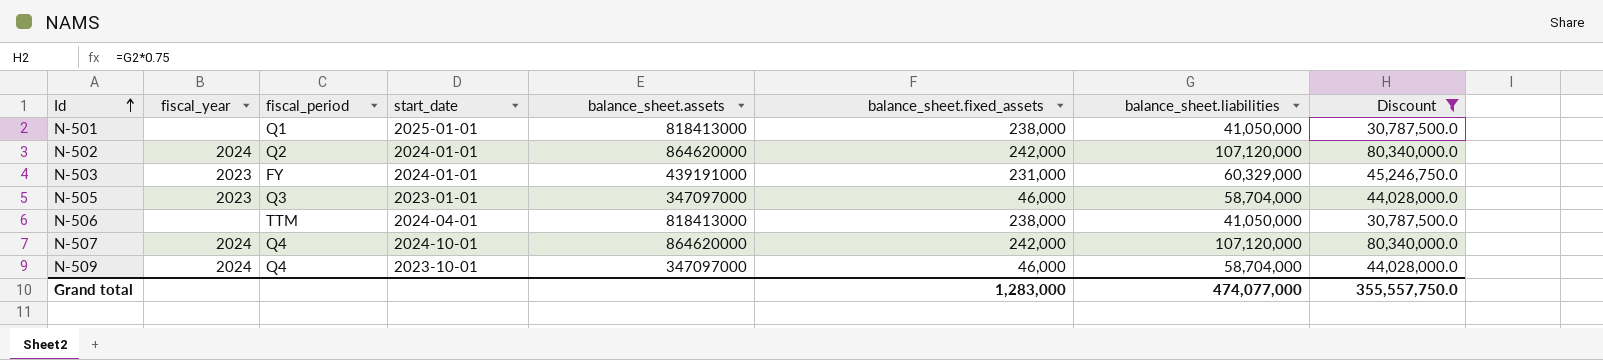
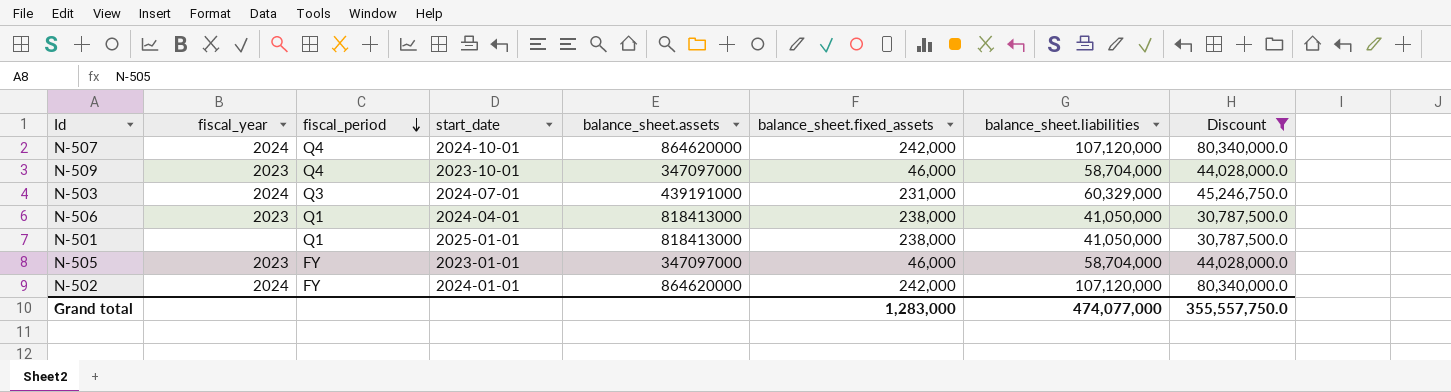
row order: Id ascending -> fiscal_period descending
N-509 | fiscal_year: 2024 -> 2023
N-503 | fiscal_year: 2023 -> 2024
N-503 | fiscal_period: FY -> Q3
N-503 | start_date: 2024-01-01 -> 2024-07-01
N-506 | fiscal_year: none -> 2023
N-506 | fiscal_period: TTM -> Q1
N-505 | fiscal_period: Q3 -> FY
N-502 | fiscal_period: Q2 -> FY

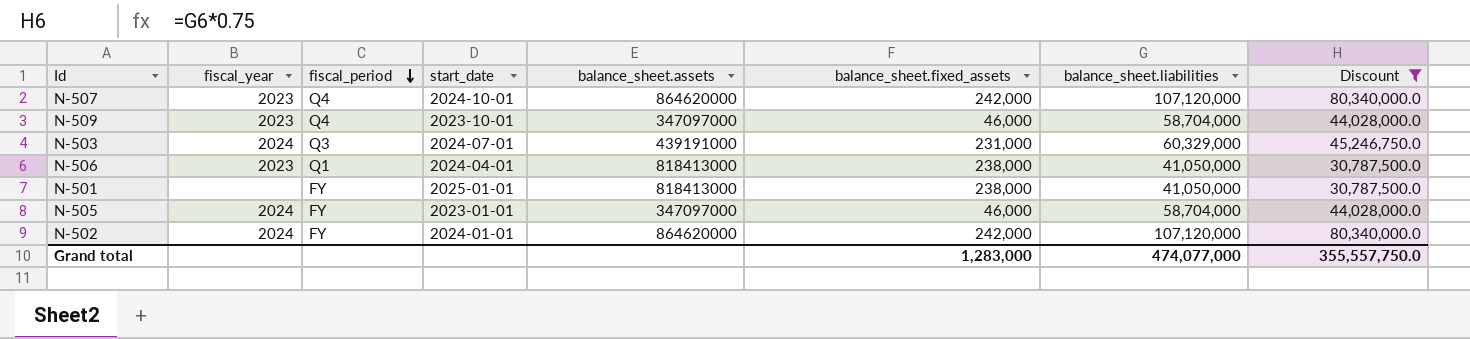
N-507 | fiscal_year: 2024 -> 2023
N-501 | fiscal_period: Q1 -> FY
N-505 | fiscal_year: 2023 -> 2024

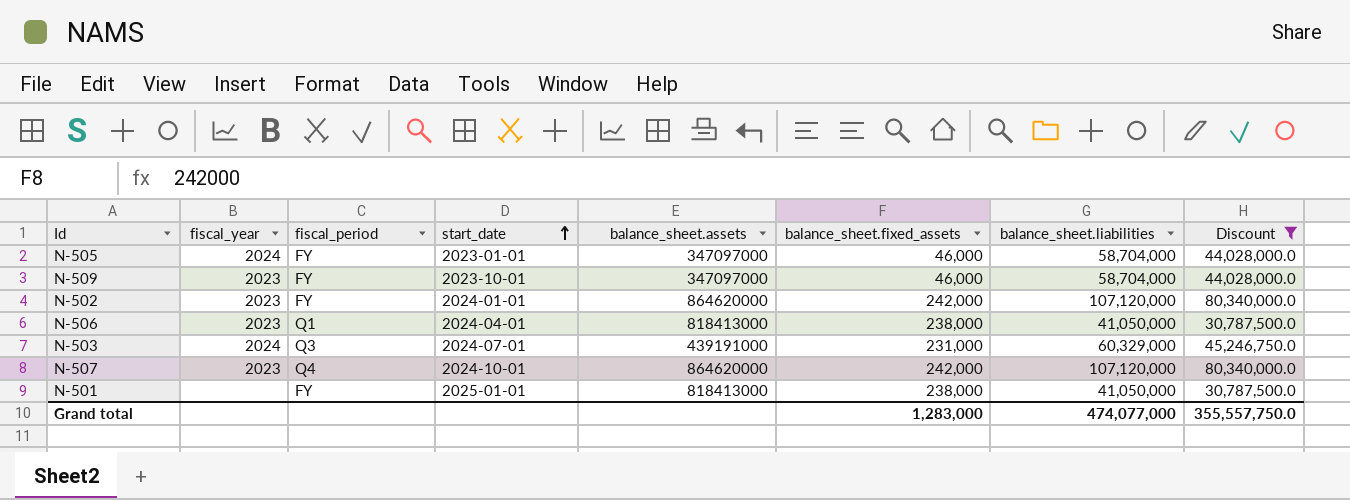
row order: fiscal_period descending -> start_date ascending
N-509 | fiscal_period: Q4 -> FY
N-502 | fiscal_year: 2024 -> 2023

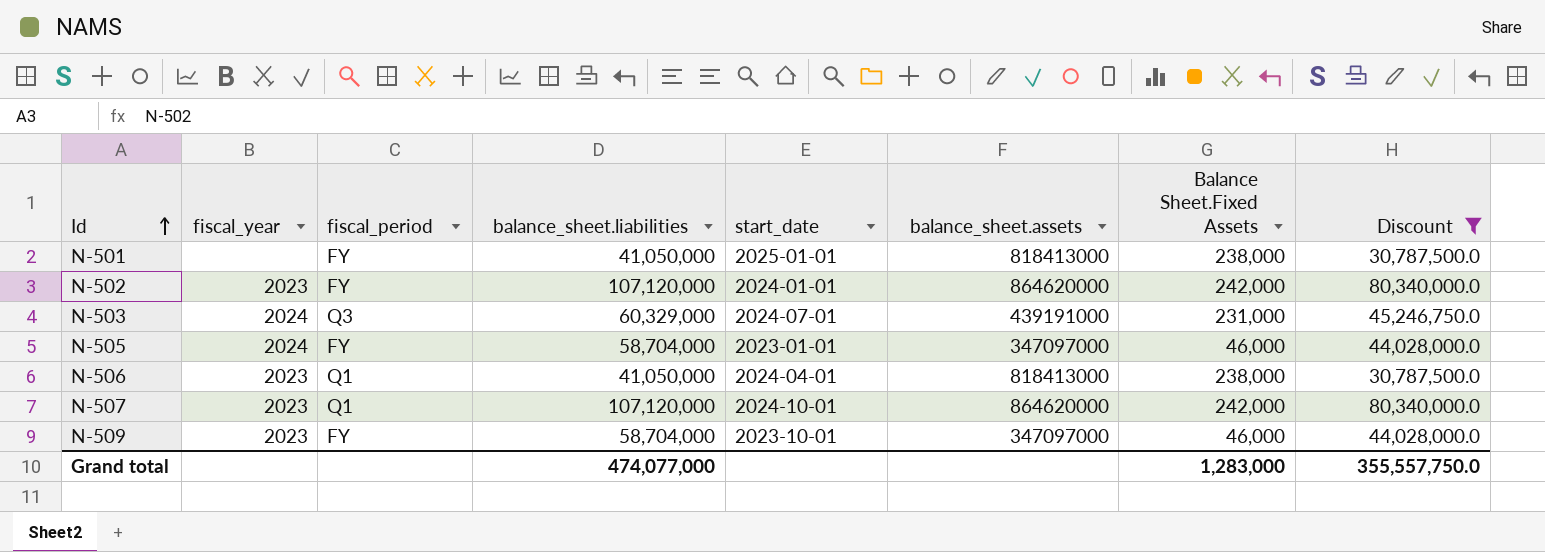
row order: start_date ascending -> Id ascending
column balance_sheet.liabilities | position: 7 -> 4
column name: balance_sheet.fixed_assets -> Balance Sheet.Fixed Assets
N-507 | fiscal_period: Q4 -> Q1

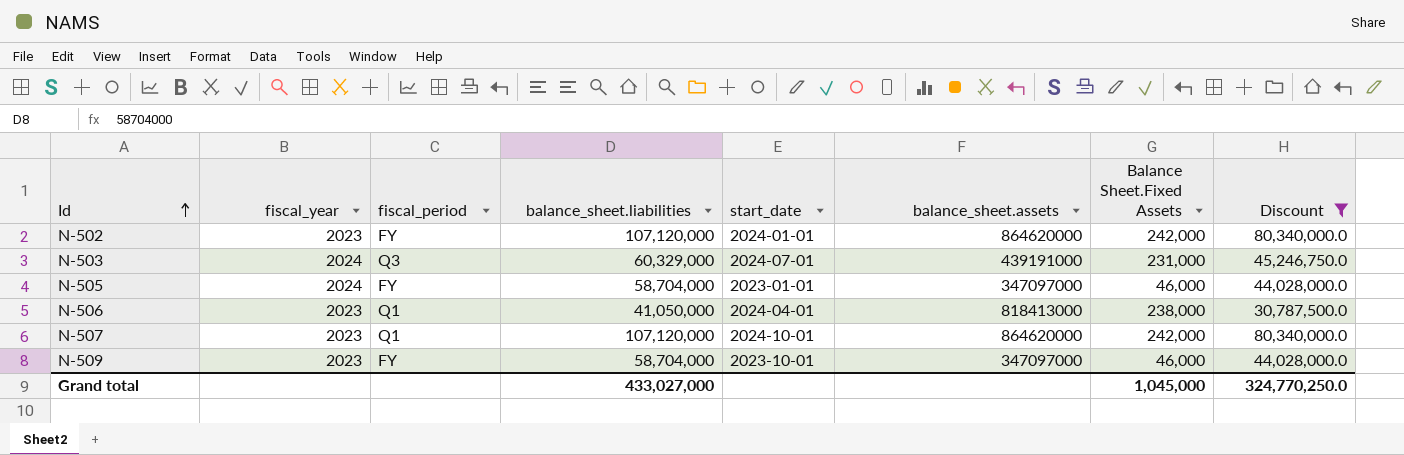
row N-501: none | FY | 41,050,000 | 2025-01-01 | 818413000 | 238,000 | 30,787,500.0 -> none
Grand total | balance_sheet.liabilities: 474,077,000 -> 433,027,000
Grand total | Balance Sheet.Fixed Assets: 1,283,000 -> 1,045,000
Grand total | Discount: 355,557,750.0 -> 324,770,250.0

